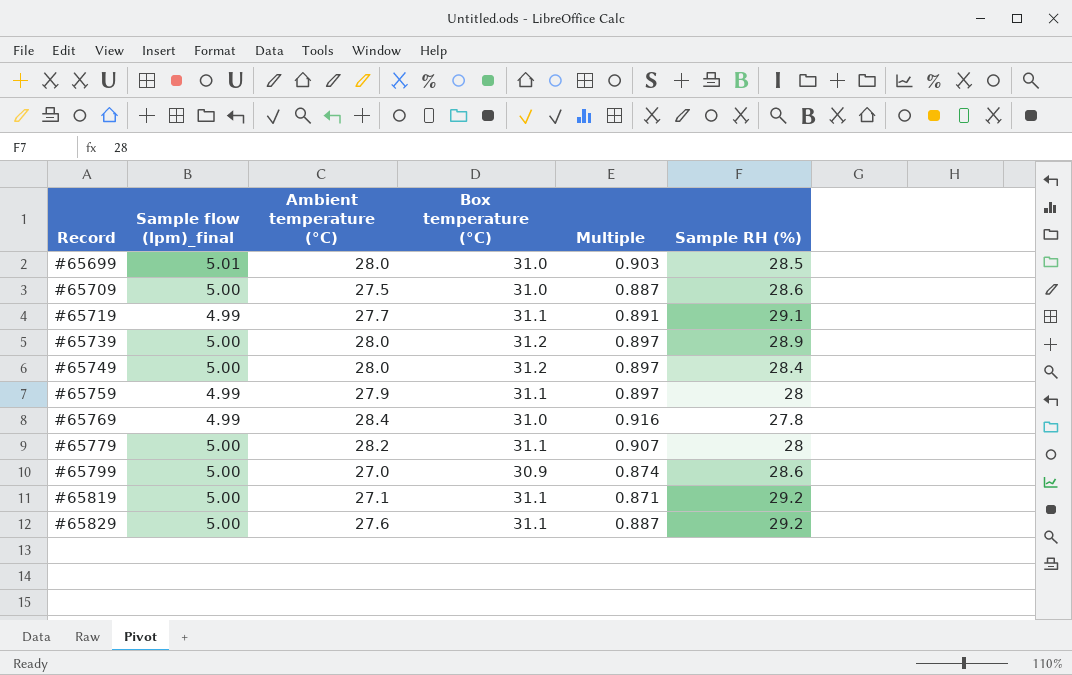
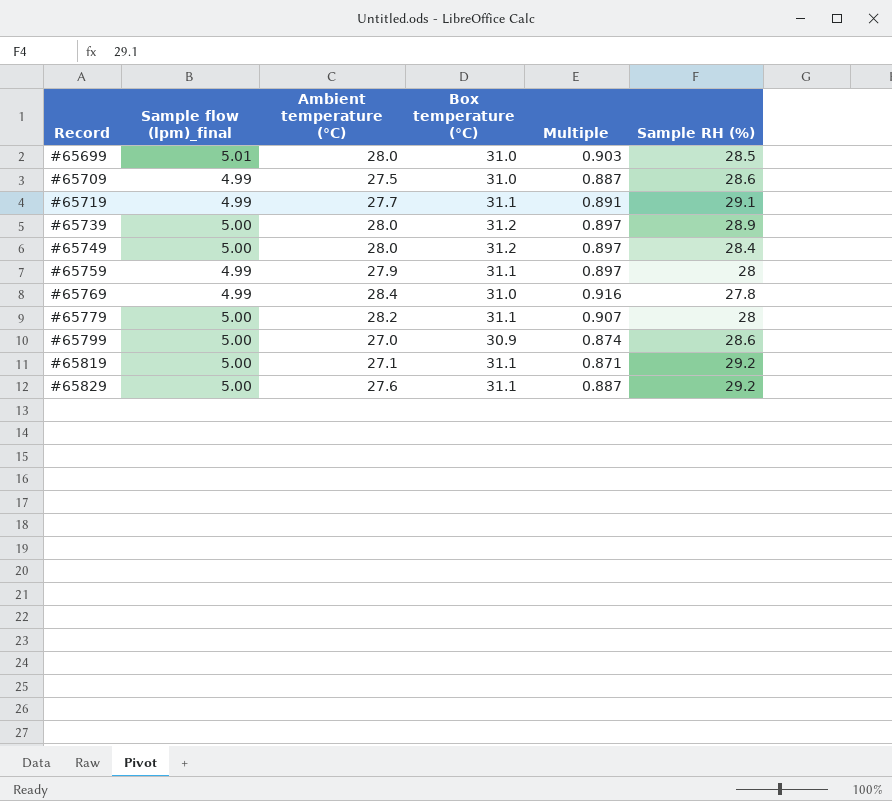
#65709 | Sample flow (lpm)_final: 5.00 -> 4.99

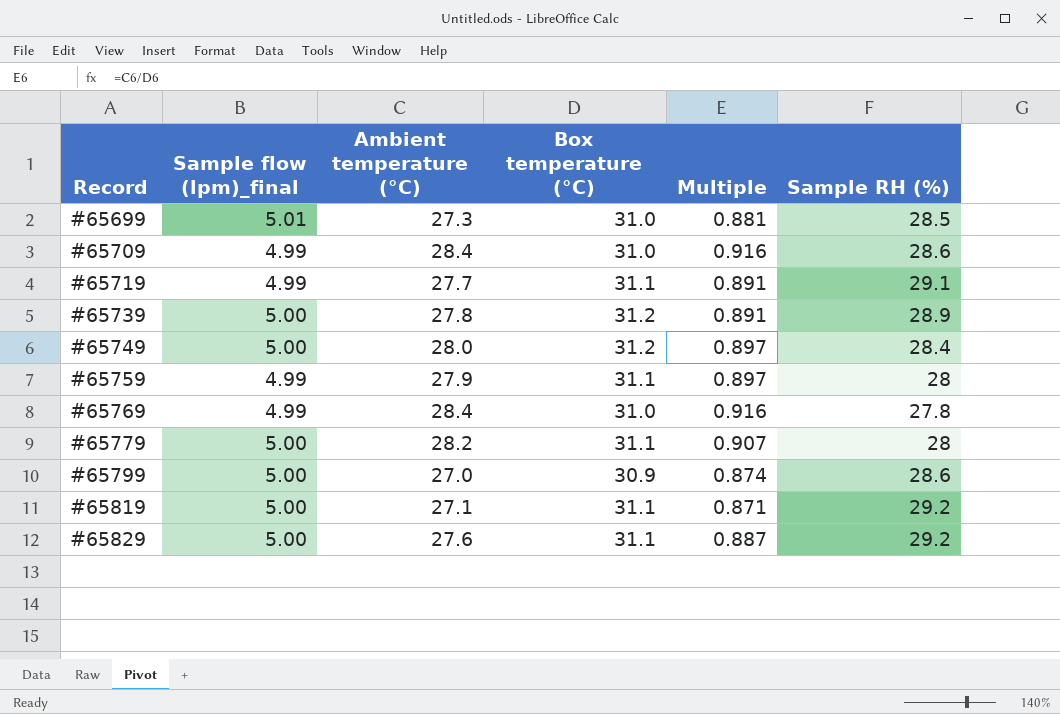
#65699 | Ambient temperature (°C): 28.0 -> 27.3
#65699 | Multiple: 0.903 -> 0.881
#65709 | Ambient temperature (°C): 27.5 -> 28.4
#65709 | Multiple: 0.887 -> 0.916
#65739 | Ambient temperature (°C): 28.0 -> 27.8
#65739 | Multiple: 0.897 -> 0.891

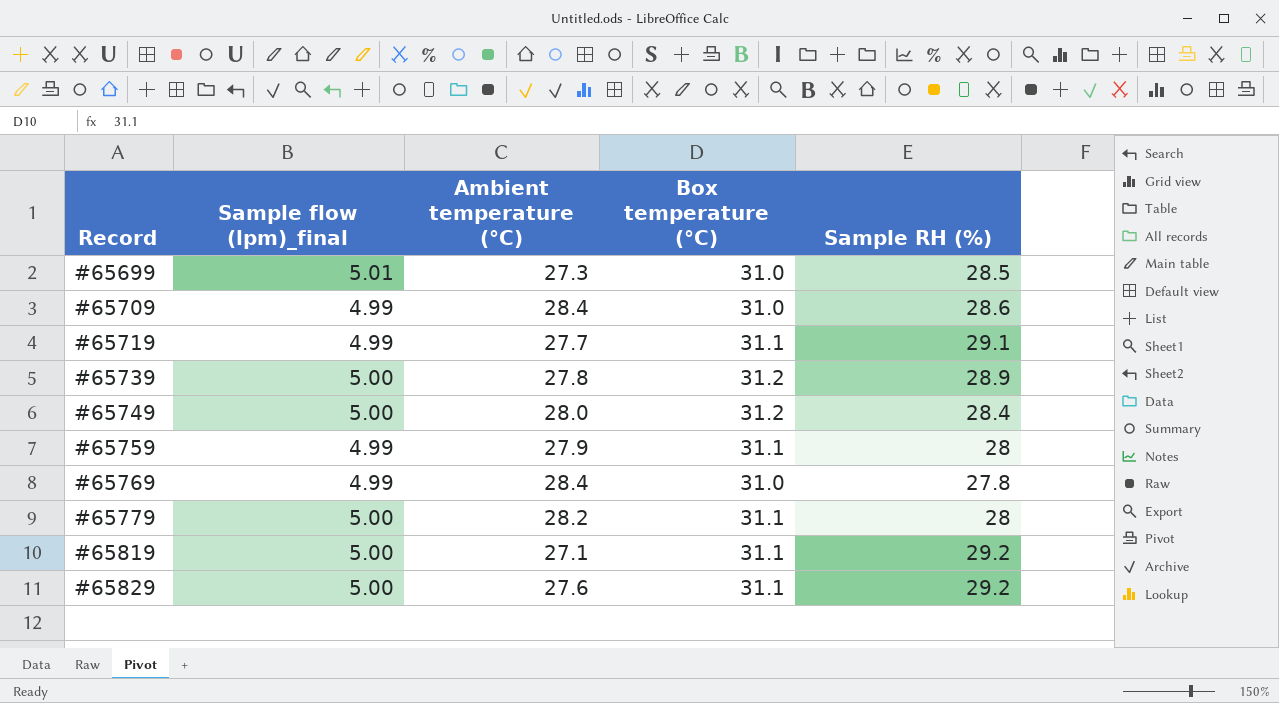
column Multiple | formula: [Ambient temperature (°C)] / [Box temperature (°C)] -> none
row #65799: 5.00 | 27.0 | 30.9 | 0.874 | 28.6 -> none

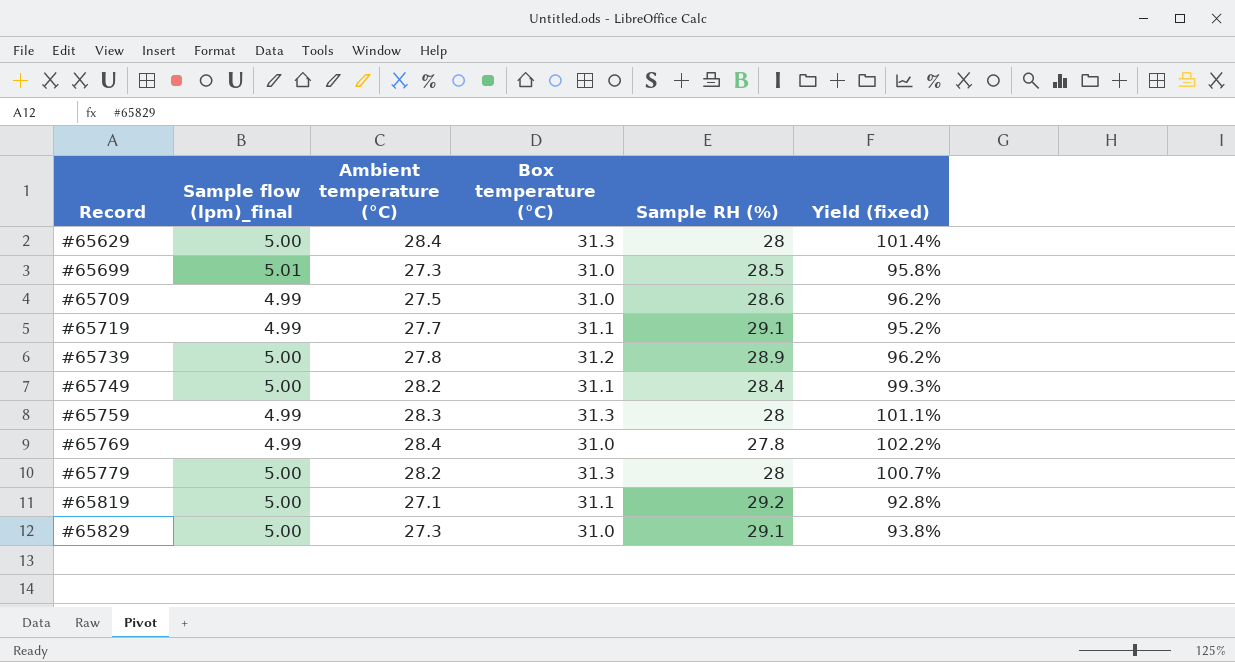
column Yield (fixed) | formula: none -> [Ambient temperature (°C)] / [Sample RH (%)]
row #65629: none -> 5.00 | 28.4 | 31.3 | 28 | 101.4%
#65709 | Ambient temperature (°C): 28.4 -> 27.5
#65749 | Ambient temperature (°C): 28.0 -> 28.2
#65749 | Box temperature (°C): 31.2 -> 31.1
#65759 | Ambient temperature (°C): 27.9 -> 28.3
#65759 | Box temperature (°C): 31.1 -> 31.3
#65779 | Box temperature (°C): 31.1 -> 31.3
#65829 | Ambient temperature (°C): 27.6 -> 27.3
#65829 | Box temperature (°C): 31.1 -> 31.0
#65829 | Sample RH (%): 29.2 -> 29.1

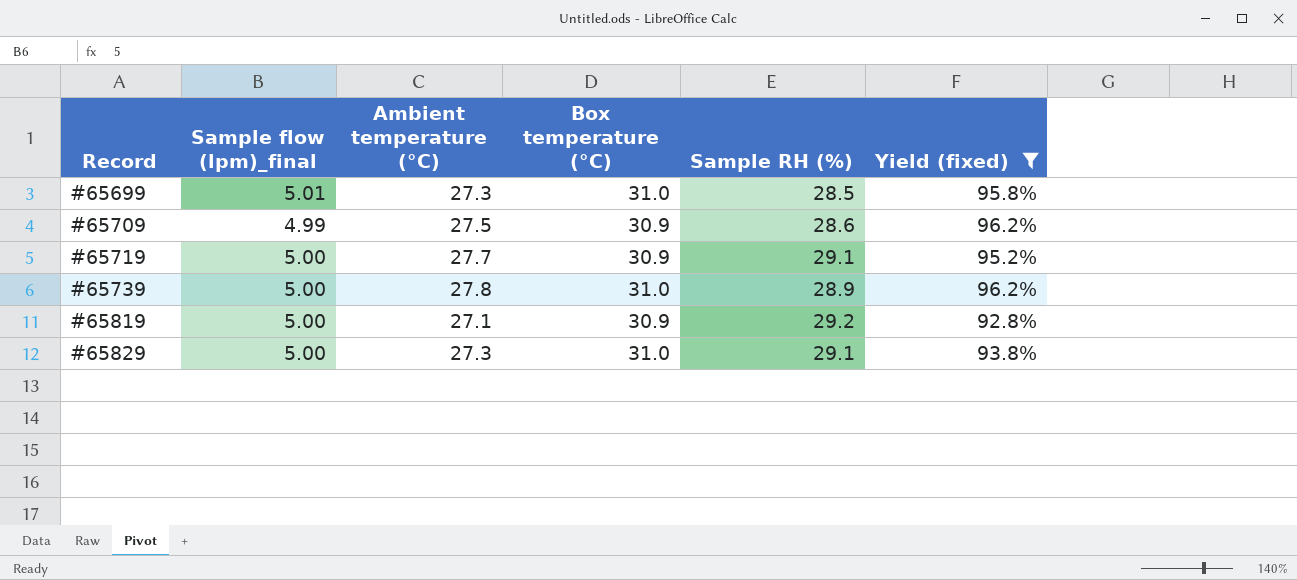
filter: none -> Yield (fixed) <= 96.2%
#65709 | Box temperature (°C): 31.0 -> 30.9
#65719 | Sample flow (lpm)_final: 4.99 -> 5.00
#65719 | Box temperature (°C): 31.1 -> 30.9
#65739 | Box temperature (°C): 31.2 -> 31.0
#65819 | Box temperature (°C): 31.1 -> 30.9

